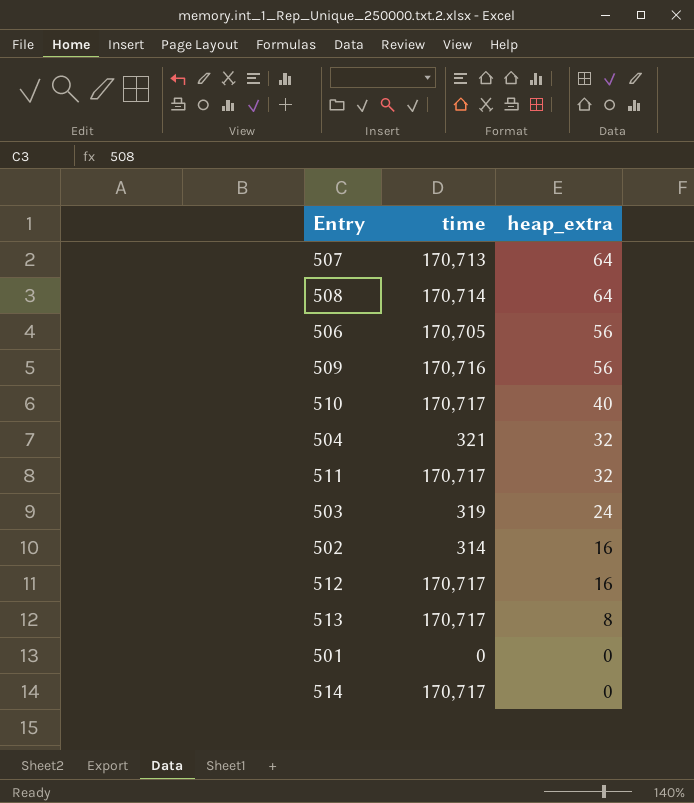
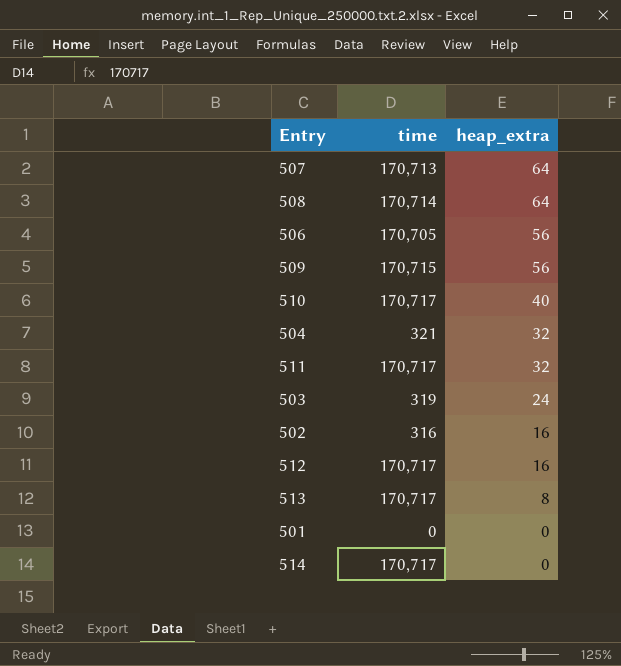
509 | time: 170,716 -> 170,715
502 | time: 314 -> 316

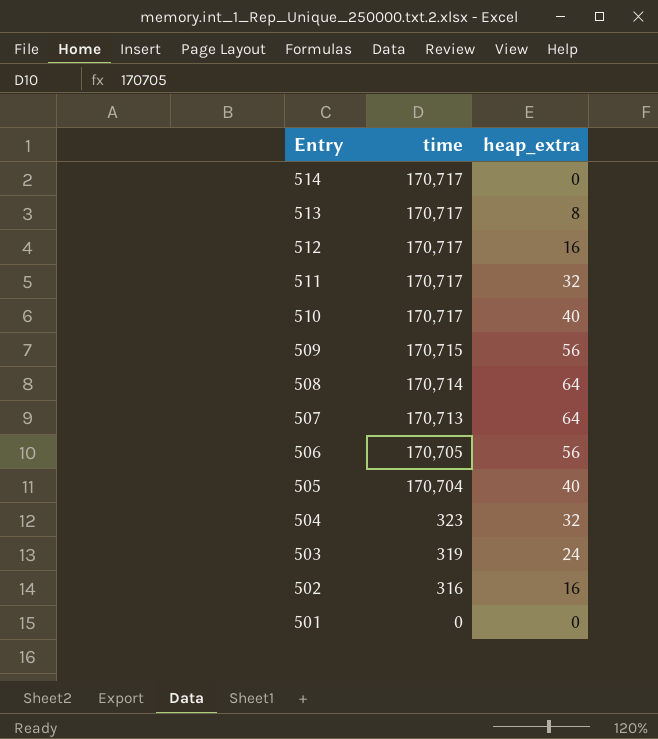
row order: heap_extra descending -> Entry descending
row 505: none -> 170,704 | 40
504 | time: 321 -> 323

